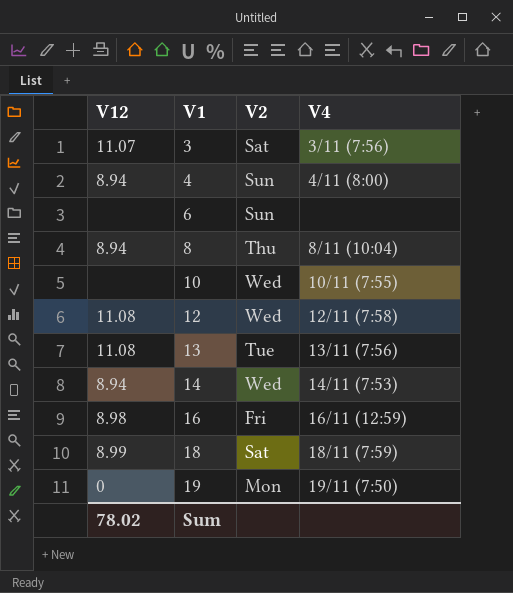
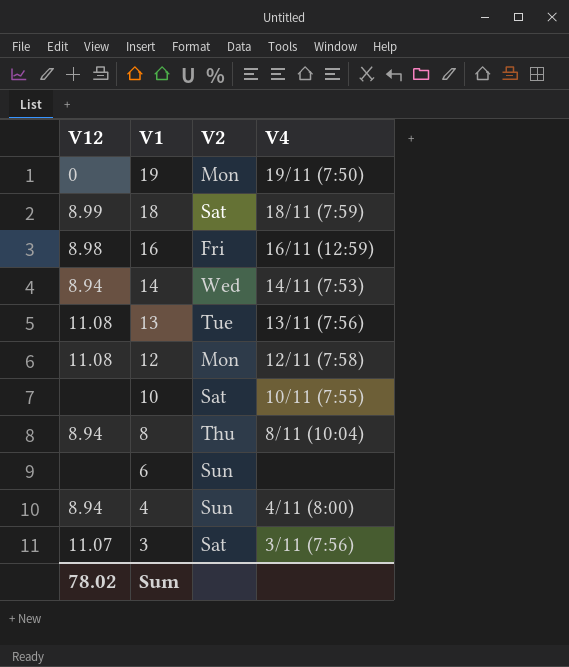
row order: V1 ascending -> V1 descending
12 | V2: Wed -> Mon
10 | V2: Wed -> Sat

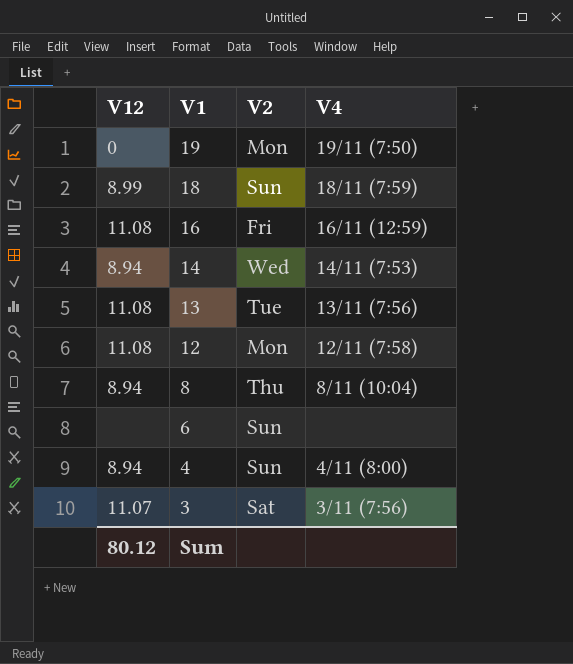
row 10: none | Sat | 10/11 (7:55) -> none
18 | V2: Sat -> Sun
16 | V12: 8.98 -> 11.08
Sum | V12: 78.02 -> 80.12

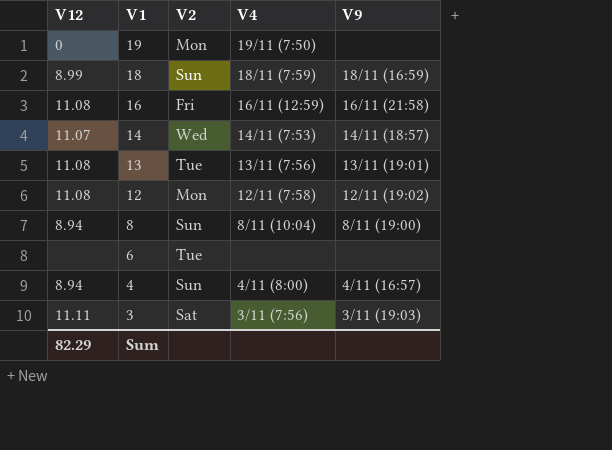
column V9 | position: none -> 5
14 | V12: 8.94 -> 11.07
8 | V2: Thu -> Sun
6 | V2: Sun -> Tue
3 | V12: 11.07 -> 11.11
Sum | V12: 80.12 -> 82.29

